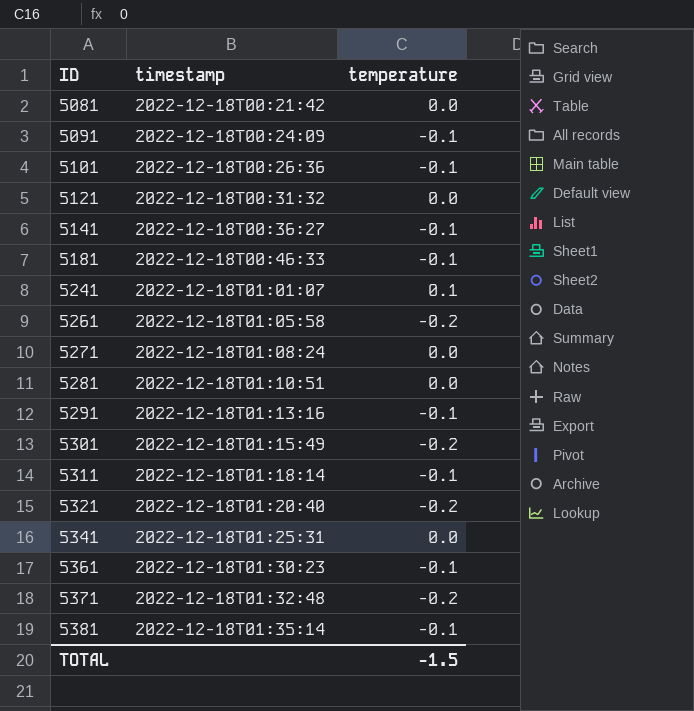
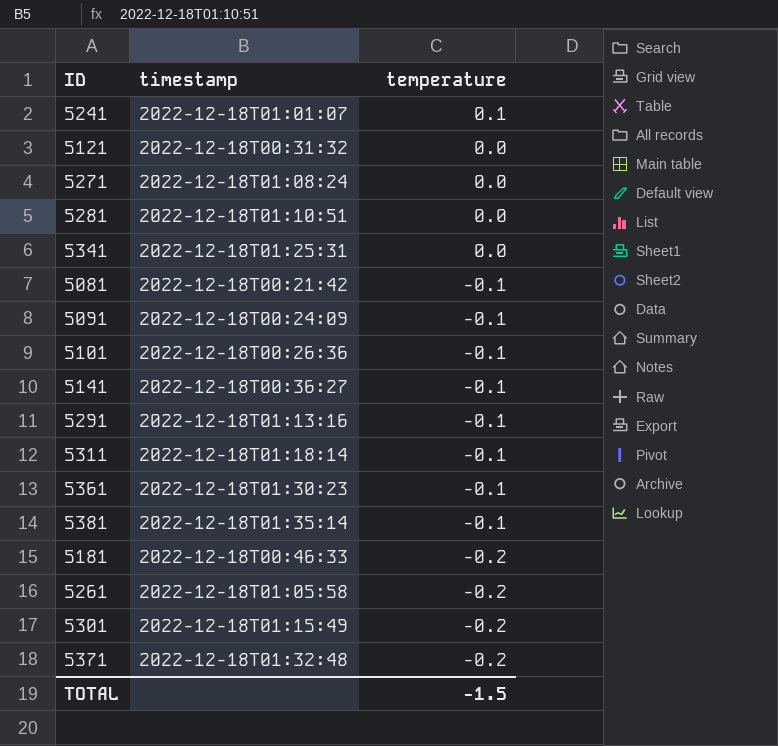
row order: ID ascending -> temperature descending
row 5321: 2022-12-18T01:20:40 | -0.2 -> none
5081 | temperature: 0.0 -> -0.1
5181 | temperature: -0.1 -> -0.2

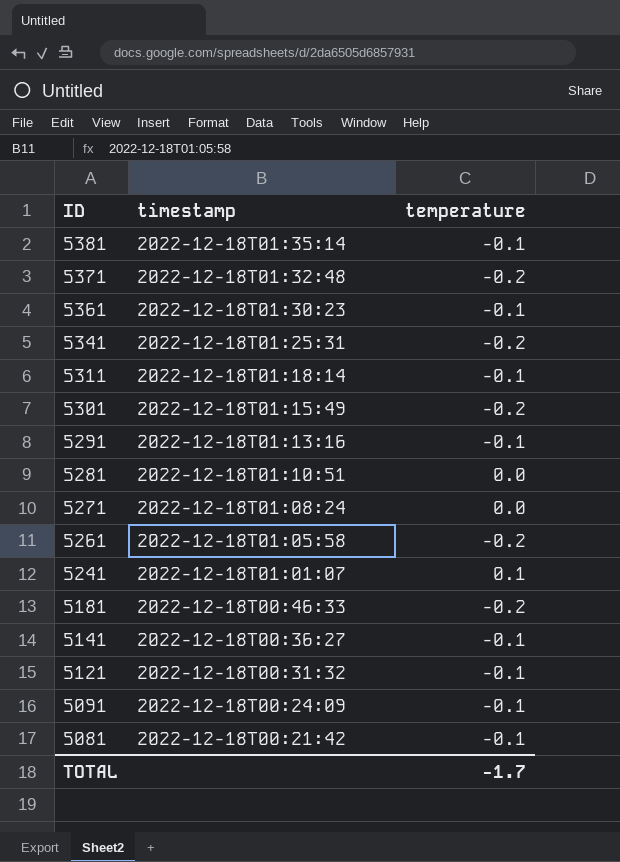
row order: temperature descending -> ID descending
row 5101: 2022-12-18T00:26:36 | -0.1 -> none
5341 | temperature: 0.0 -> -0.2
5121 | temperature: 0.0 -> -0.1
TOTAL | temperature: -1.5 -> -1.7

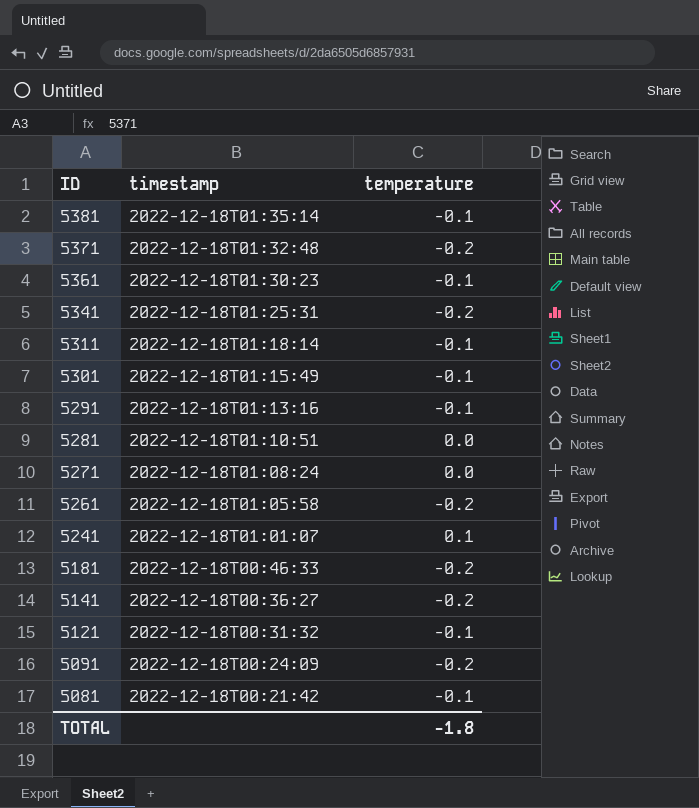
5301 | temperature: -0.2 -> -0.1
5141 | temperature: -0.1 -> -0.2
5091 | temperature: -0.1 -> -0.2
TOTAL | temperature: -1.7 -> -1.8

